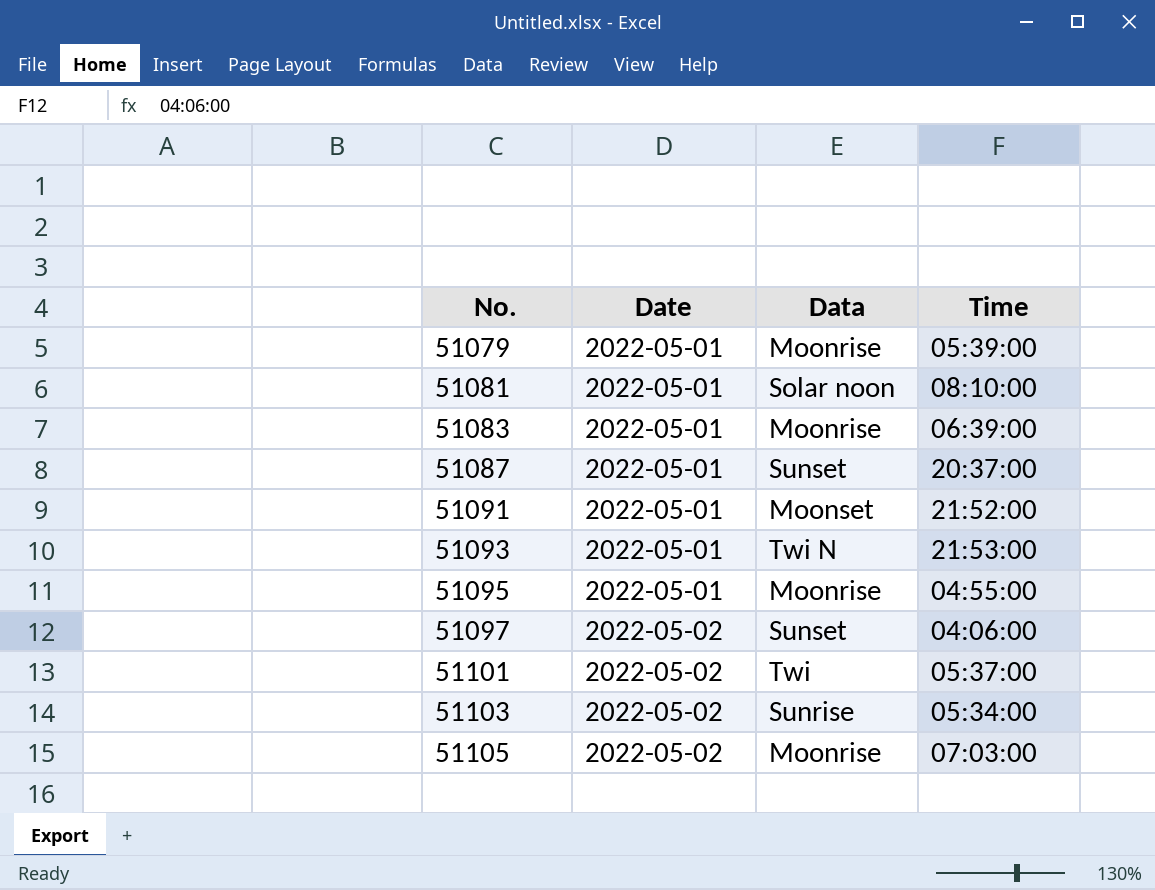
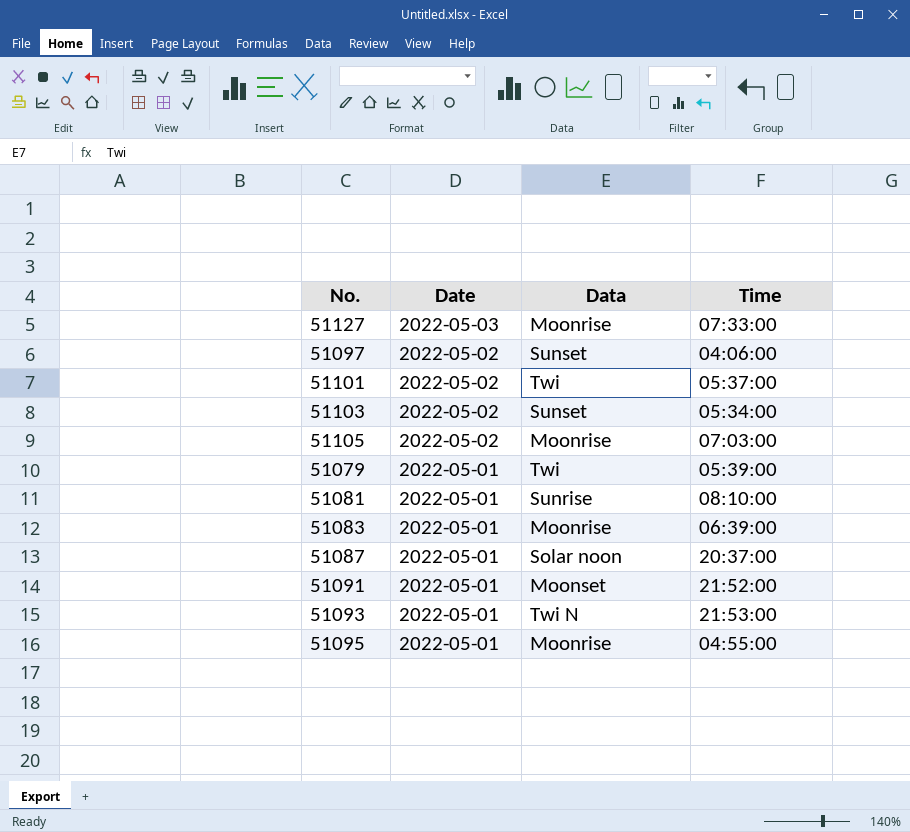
row order: No. ascending -> Date descending
row 51127: none -> 2022-05-03 | Moonrise | 07:33:00
51103 | Data: Sunrise -> Sunset
51079 | Data: Moonrise -> Twi
51081 | Data: Solar noon -> Sunrise
51087 | Data: Sunset -> Solar noon

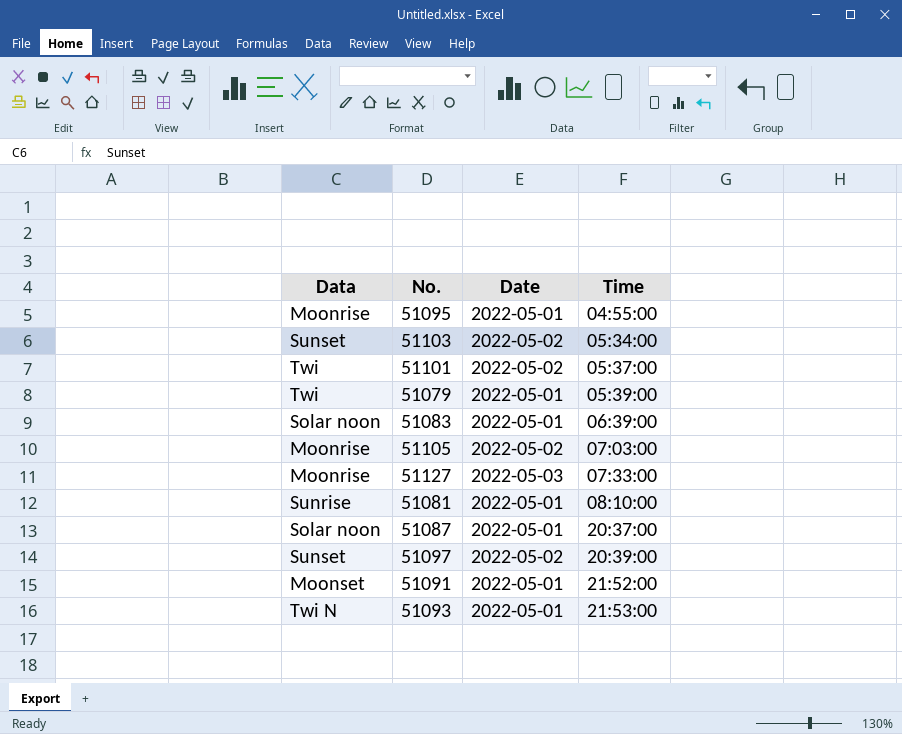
row order: Date descending -> Time ascending
column Data | position: 3 -> 1
51083 | Data: Moonrise -> Solar noon
51097 | Time: 04:06:00 -> 20:39:00

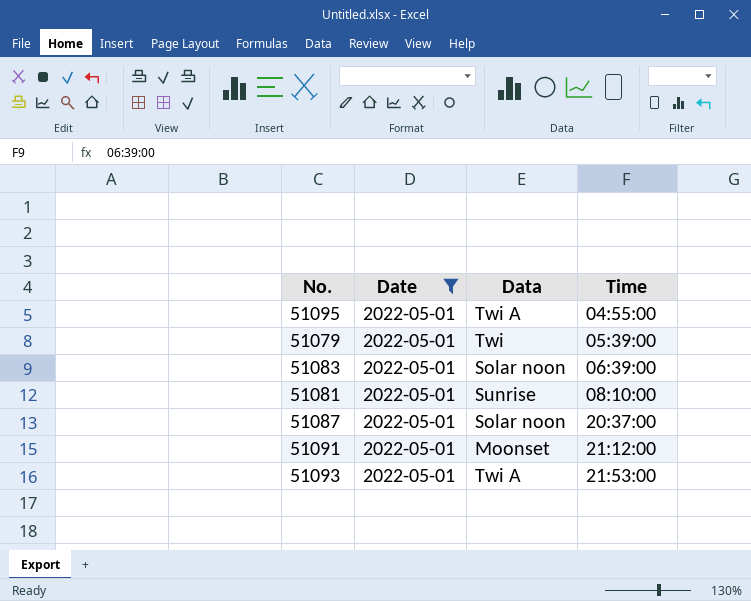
filter: none -> Date = 2022-05-01
column Data | position: 1 -> 3
51095 | Data: Moonrise -> Twi A
51091 | Time: 21:52:00 -> 21:12:00
51093 | Data: Twi N -> Twi A

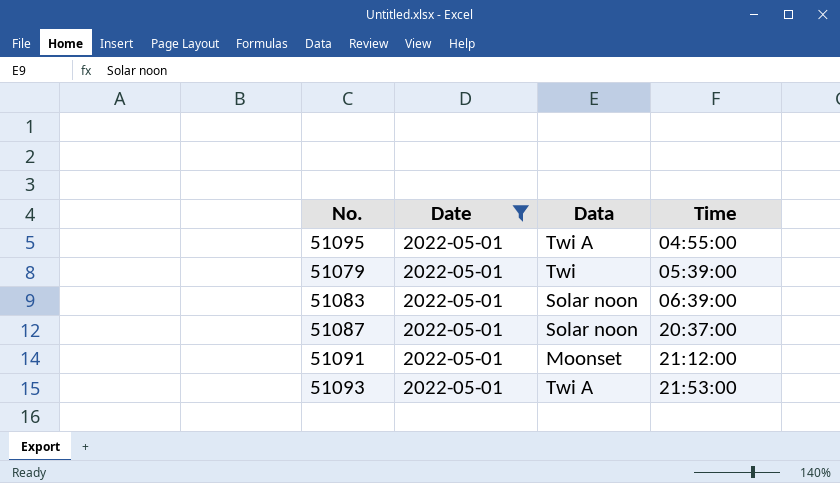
row 51081: 2022-05-01 | Sunrise | 08:10:00 -> none

